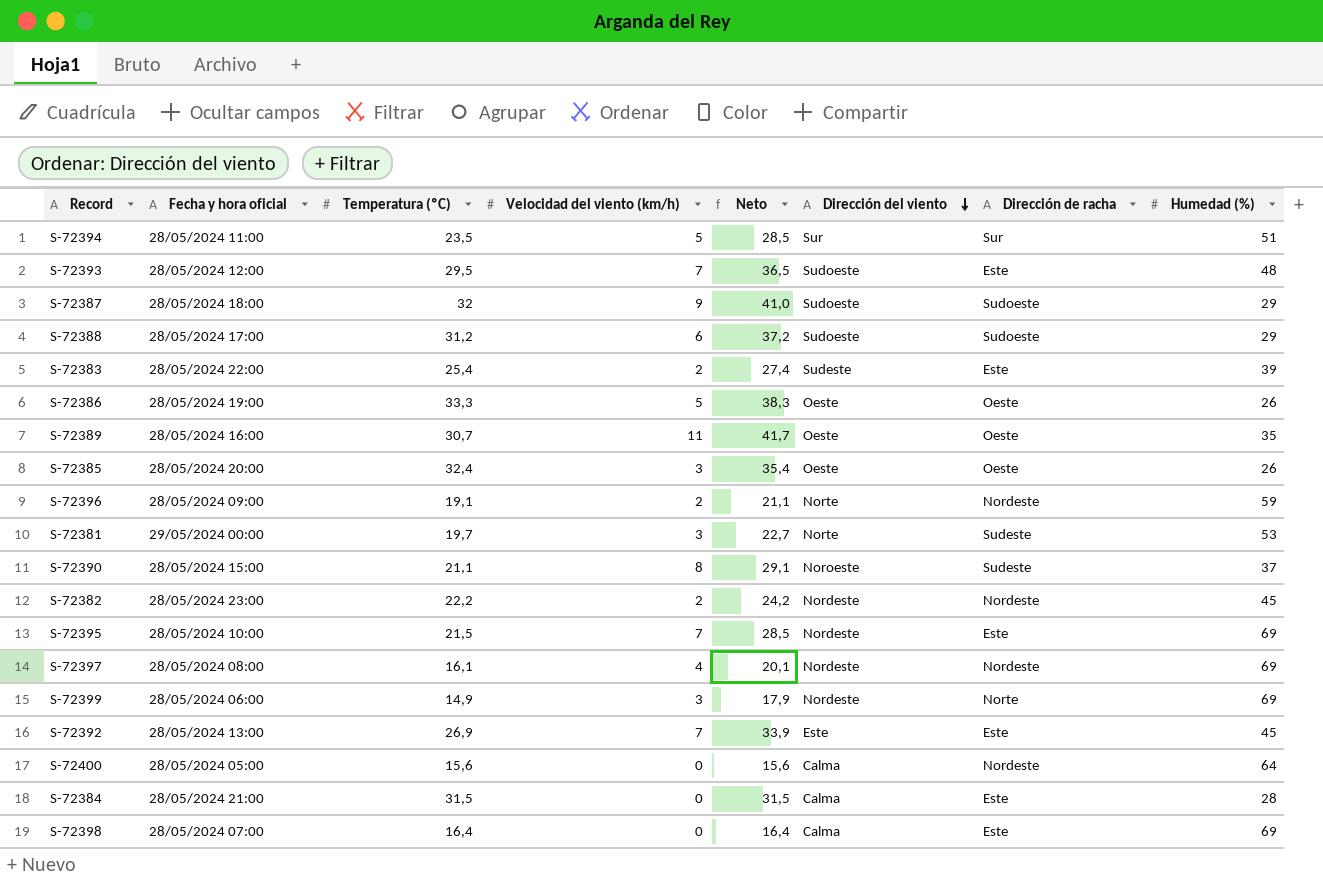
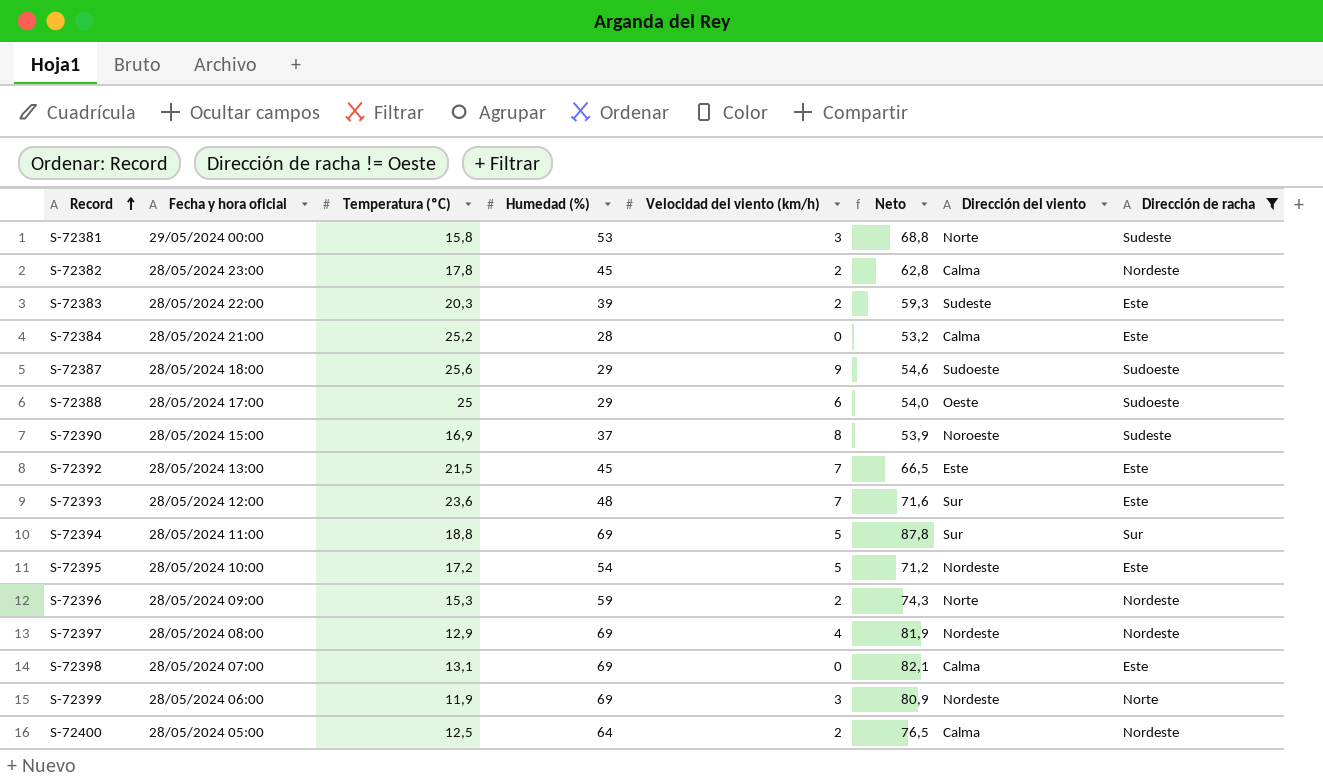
filter: none -> Dirección de racha != Oeste
row order: Dirección del viento descending -> Record ascending
column Humedad (%) | position: 8 -> 4
column Neto | formula: [Temperatura (ºC)] + [Velocidad del viento (km/h)] -> [Temperatura (ºC)] + [Humedad (%)]
S-72381 | Temperatura (ºC): 19,7 -> 15,8
S-72382 | Temperatura (ºC): 22,2 -> 17,8
S-72382 | Dirección del viento: Nordeste -> Calma
S-72383 | Temperatura (ºC): 25,4 -> 20,3
S-72384 | Temperatura (ºC): 31,5 -> 25,2
S-72387 | Temperatura (ºC): 32 -> 25,6
S-72388 | Temperatura (ºC): 31,2 -> 25
S-72388 | Dirección del viento: Sudoeste -> Oeste
S-72390 | Temperatura (ºC): 21,1 -> 16,9
S-72392 | Temperatura (ºC): 26,9 -> 21,5
S-72393 | Temperatura (ºC): 29,5 -> 23,6
S-72393 | Dirección del viento: Sudoeste -> Sur
S-72394 | Temperatura (ºC): 23,5 -> 18,8
S-72394 | Humedad (%): 51 -> 69
S-72395 | Temperatura (ºC): 21,5 -> 17,2
S-72395 | Humedad (%): 69 -> 54
S-72395 | Velocidad del viento (km/h): 7 -> 5
S-72396 | Temperatura (ºC): 19,1 -> 15,3
S-72397 | Temperatura (ºC): 16,1 -> 12,9
S-72398 | Temperatura (ºC): 16,4 -> 13,1
S-72399 | Temperatura (ºC): 14,9 -> 11,9
S-72400 | Temperatura (ºC): 15,6 -> 12,5
S-72400 | Velocidad del viento (km/h): 0 -> 2

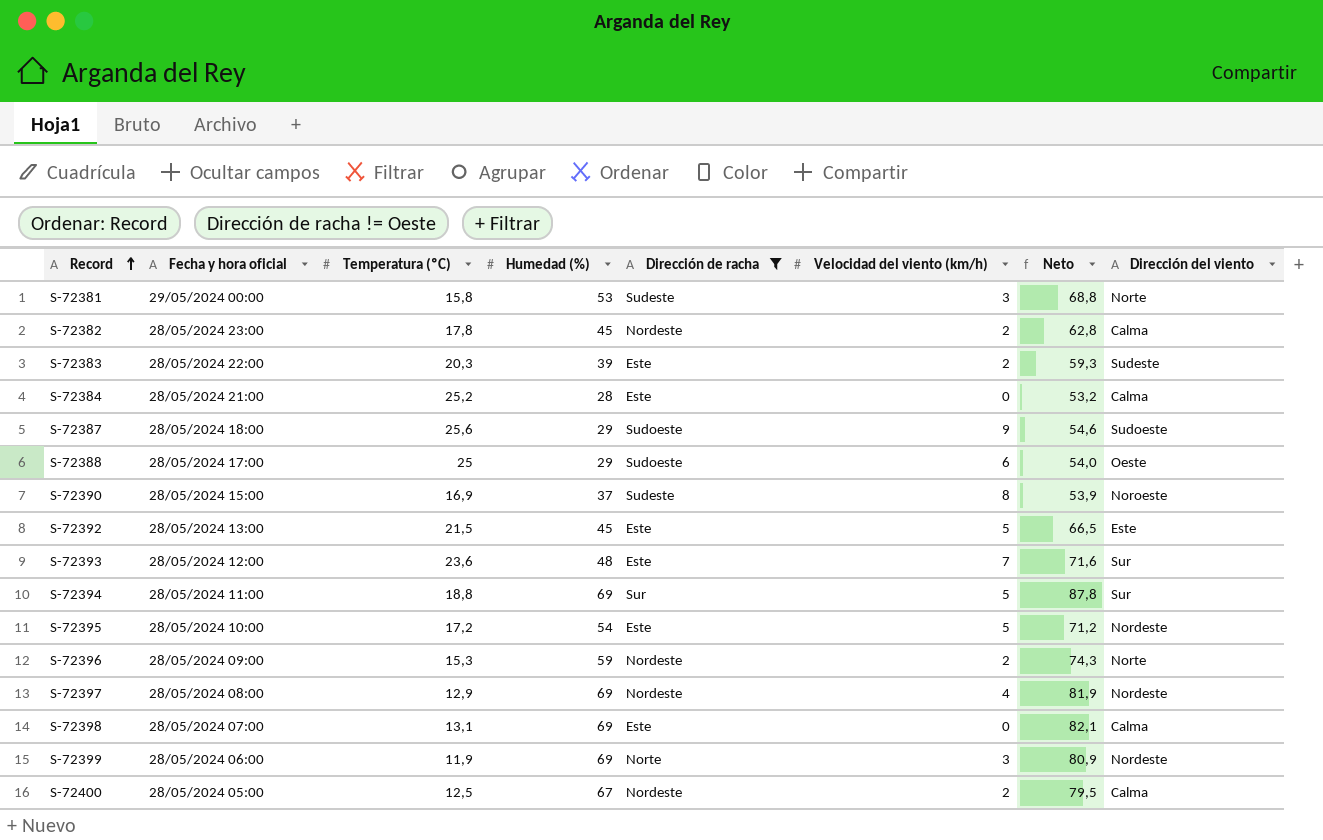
column Dirección de racha | position: 8 -> 5
S-72392 | Velocidad del viento (km/h): 7 -> 5
S-72400 | Humedad (%): 64 -> 67
S-72400 | Neto: 76,5 -> 79,5

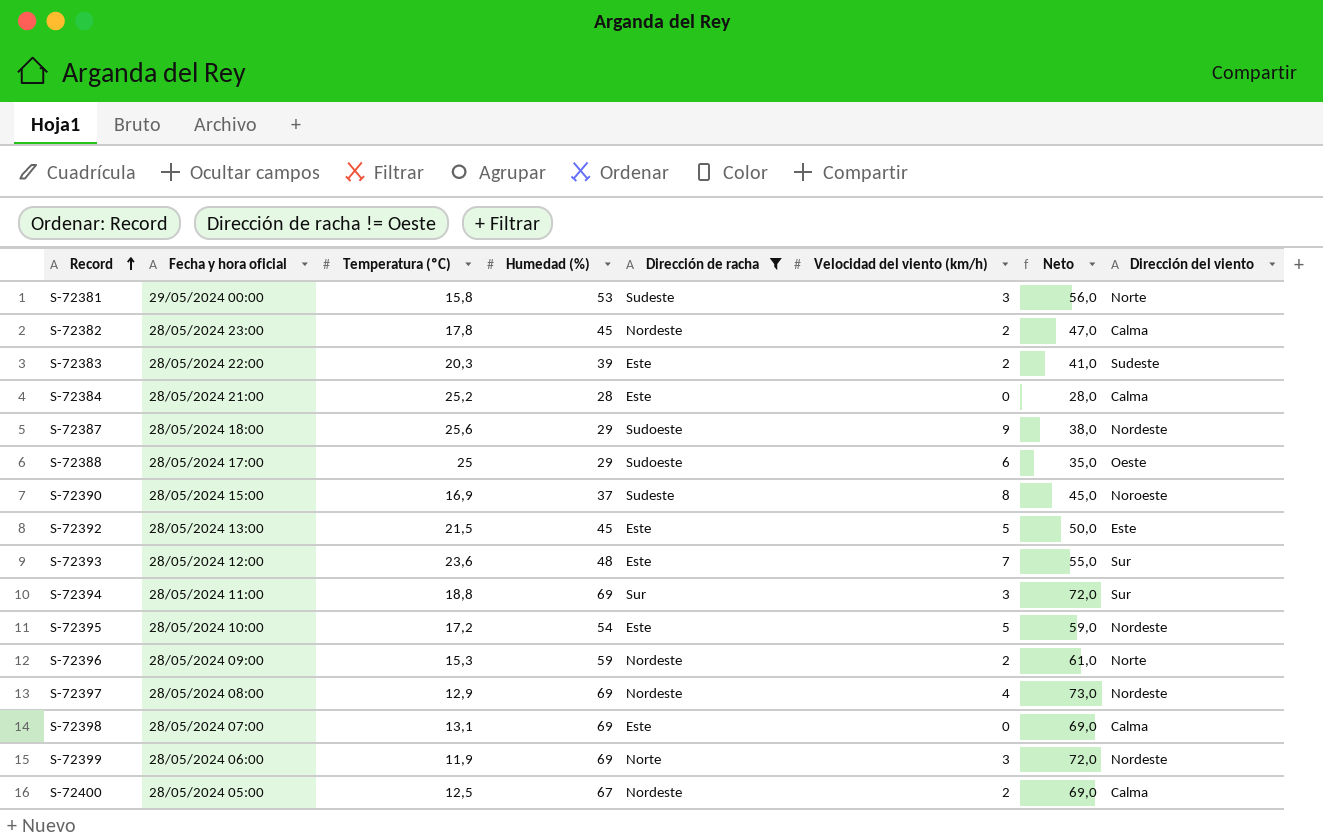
column Neto | formula: [Temperatura (ºC)] + [Humedad (%)] -> [Humedad (%)] + [Velocidad del viento (km/h)]
S-72387 | Dirección del viento: Sudoeste -> Nordeste
S-72394 | Velocidad del viento (km/h): 5 -> 3

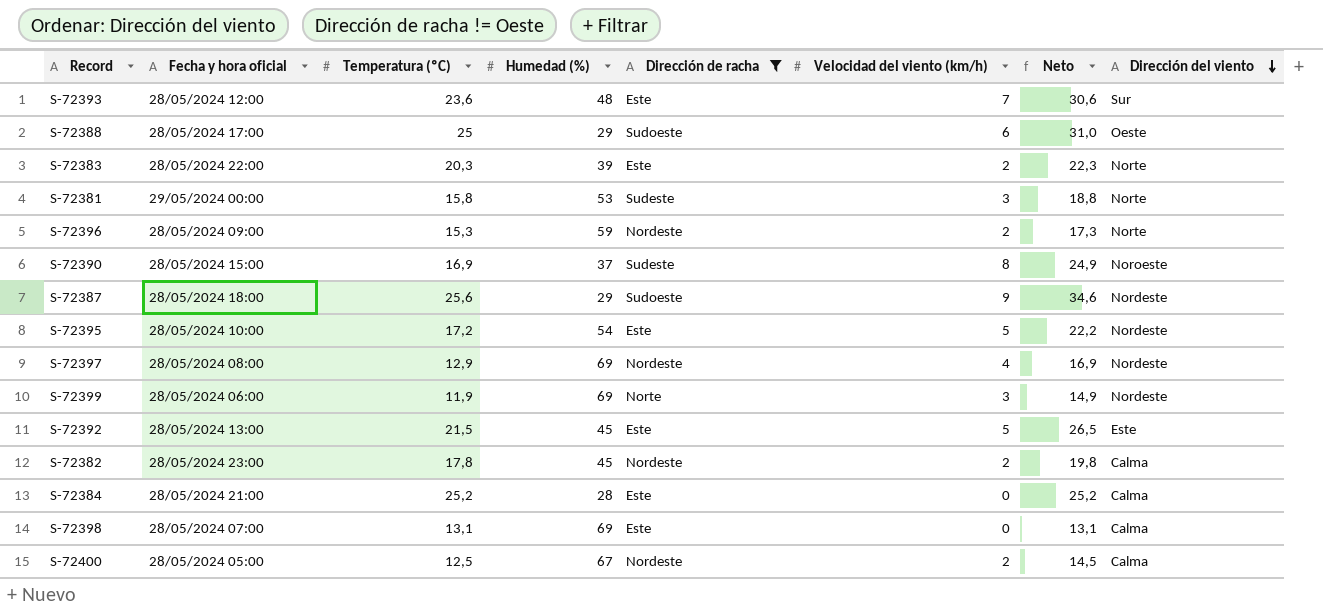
row order: Record ascending -> Dirección del viento descending
column Neto | formula: [Humedad (%)] + [Velocidad del viento (km/h)] -> [Temperatura (ºC)] + [Velocidad del viento (km/h)]
row S-72394: 28/05/2024 11:00 | 18,8 | 69 | Sur | 3 | 72,0 | Sur -> none
S-72383 | Dirección del viento: Sudeste -> Norte

